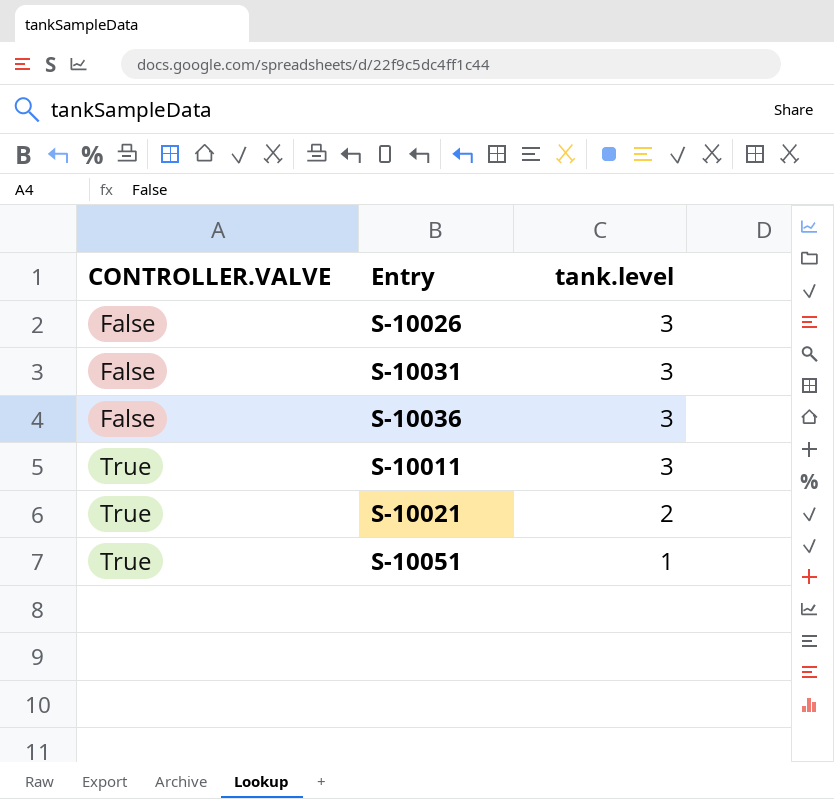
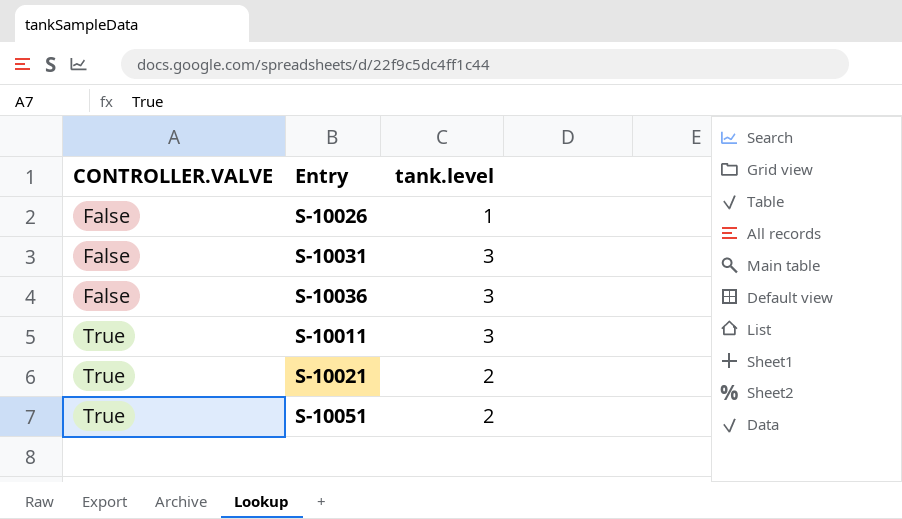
S-10026 | tank.level: 3 -> 1
S-10051 | tank.level: 1 -> 2

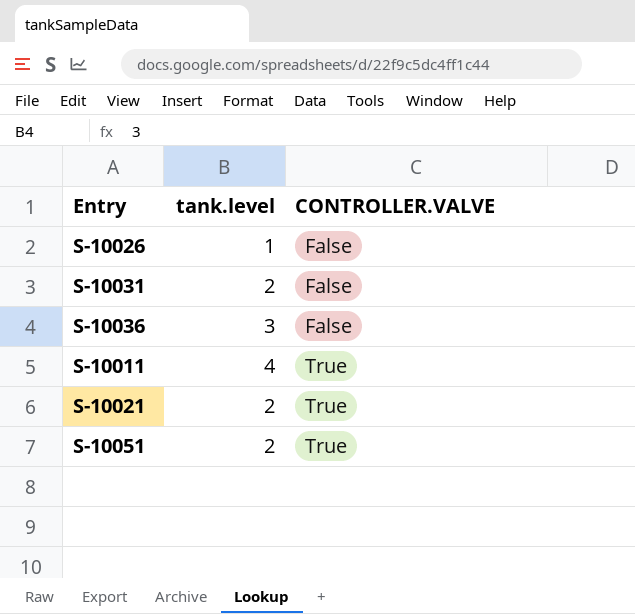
column CONTROLLER.VALVE | position: 1 -> 3
S-10031 | tank.level: 3 -> 2
S-10011 | tank.level: 3 -> 4

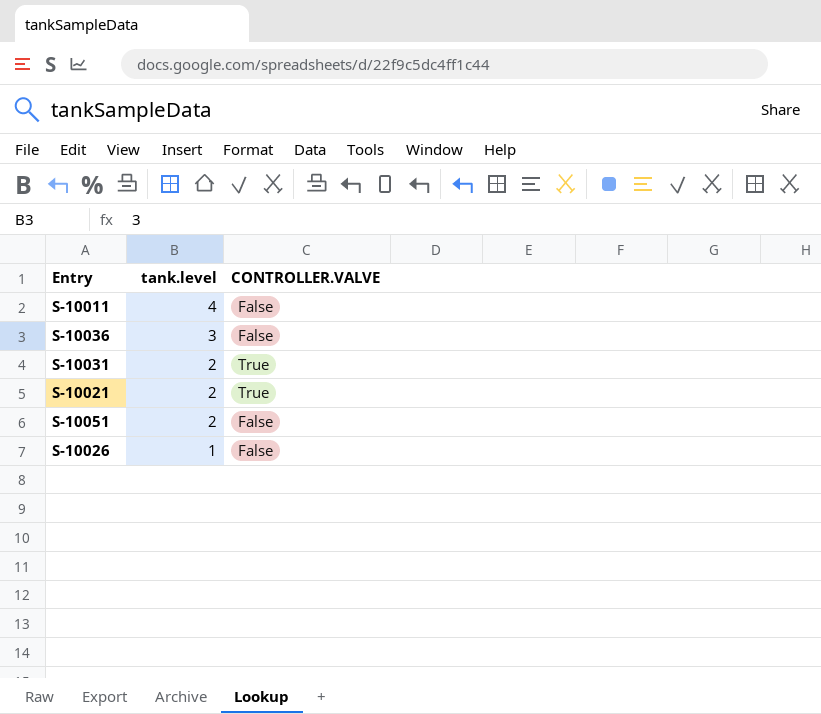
row order: CONTROLLER.VALVE ascending -> tank.level descending
S-10011 | CONTROLLER.VALVE: True -> False
S-10031 | CONTROLLER.VALVE: False -> True
S-10051 | CONTROLLER.VALVE: True -> False

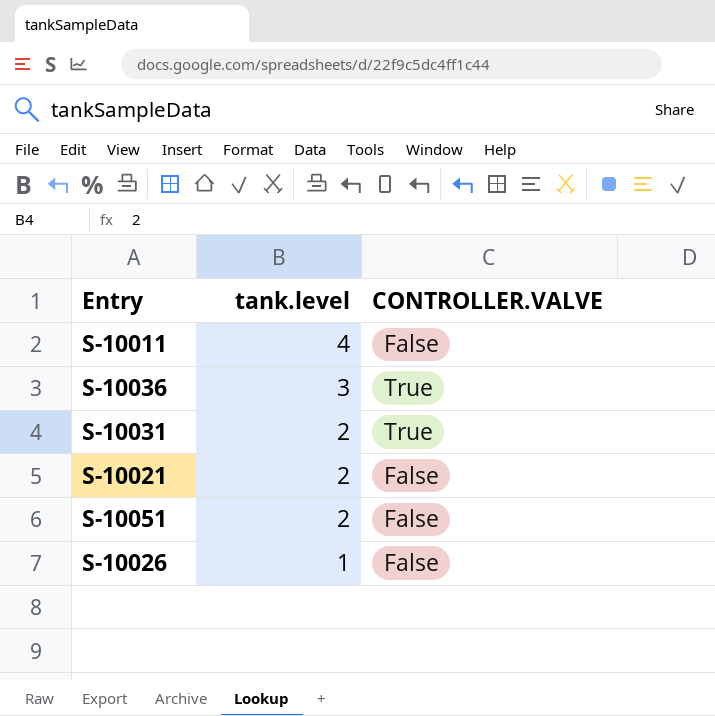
S-10036 | CONTROLLER.VALVE: False -> True
S-10021 | CONTROLLER.VALVE: True -> False

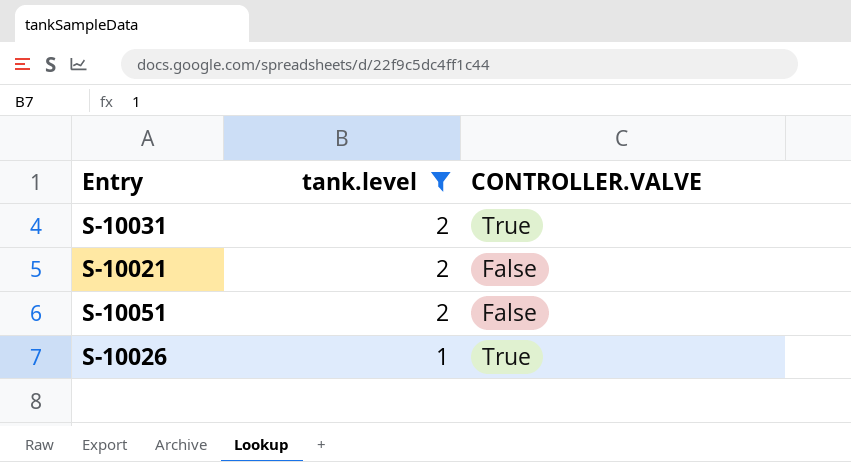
filter: none -> tank.level <= 2
S-10026 | CONTROLLER.VALVE: False -> True

